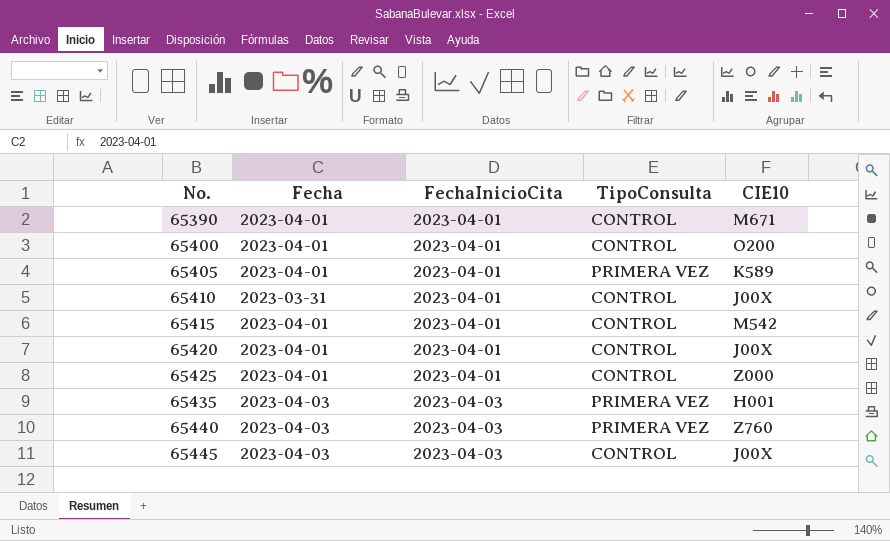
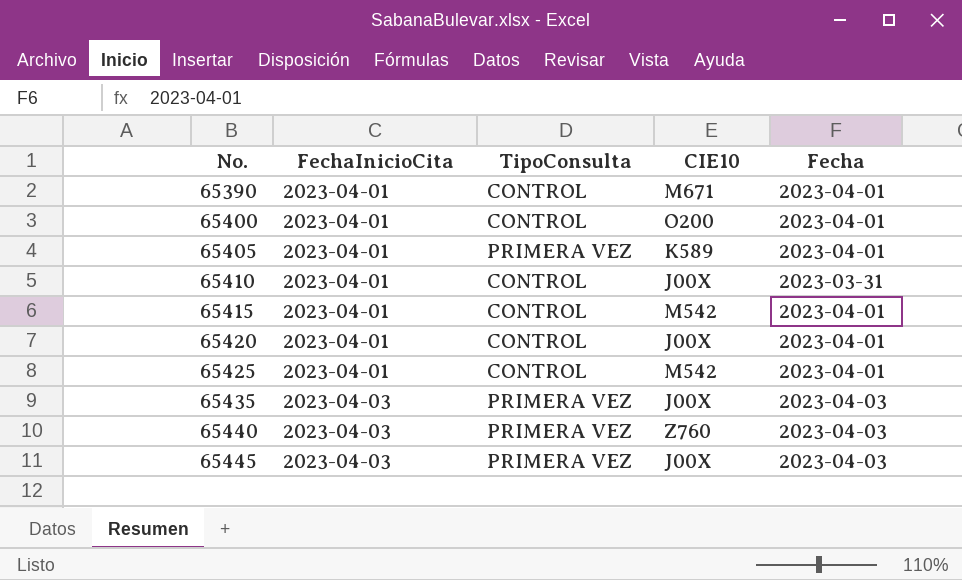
column Fecha | position: 2 -> 5
65425 | CIE10: Z000 -> M542
65435 | CIE10: H001 -> J00X
65445 | TipoConsulta: CONTROL -> PRIMERA VEZ

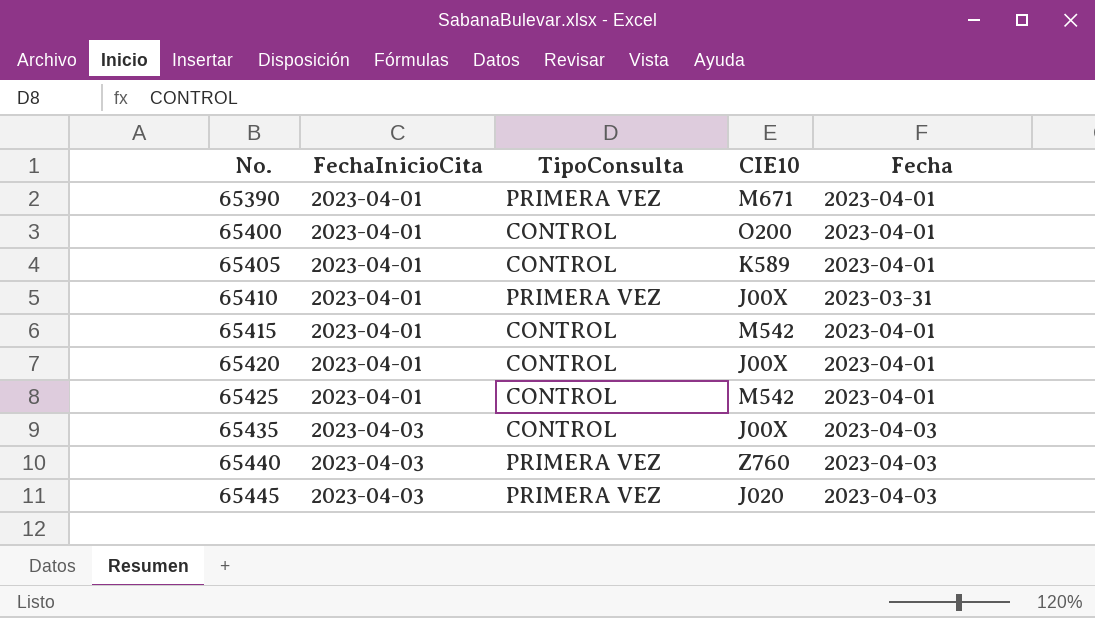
65390 | TipoConsulta: CONTROL -> PRIMERA VEZ
65405 | TipoConsulta: PRIMERA VEZ -> CONTROL
65410 | TipoConsulta: CONTROL -> PRIMERA VEZ
65435 | TipoConsulta: PRIMERA VEZ -> CONTROL
65445 | CIE10: J00X -> J020

